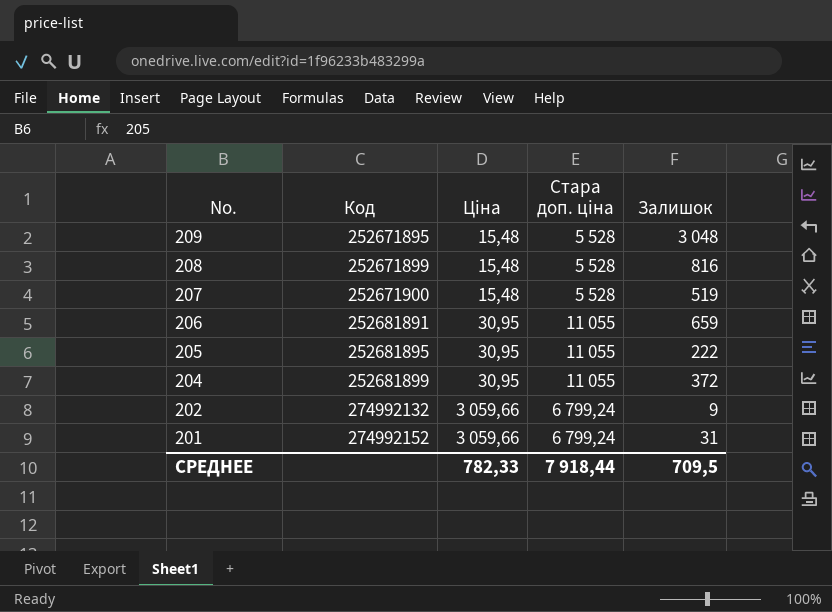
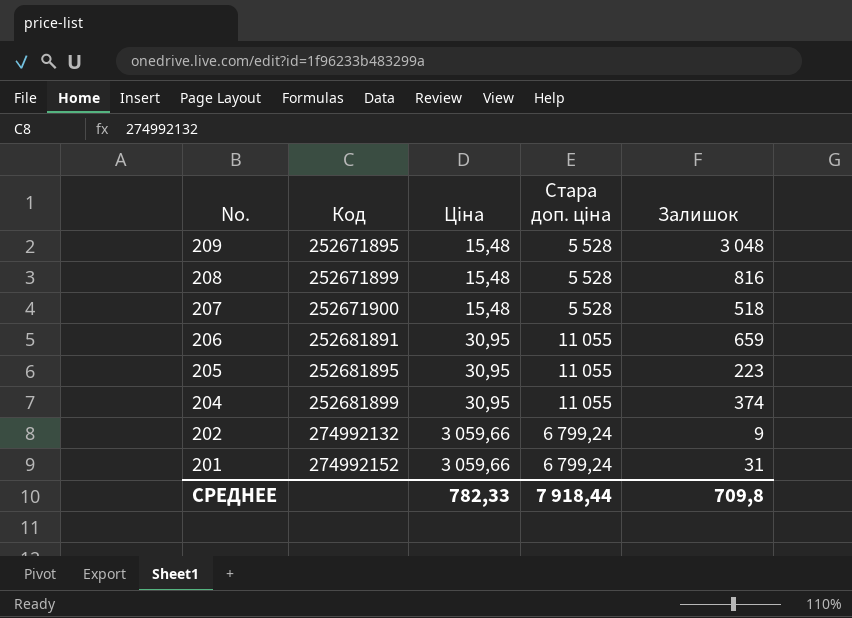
207 | Залишок: 519 -> 518
205 | Залишок: 222 -> 223
204 | Залишок: 372 -> 374
СРЕДНЕЕ | Залишок: 709,5 -> 709,8

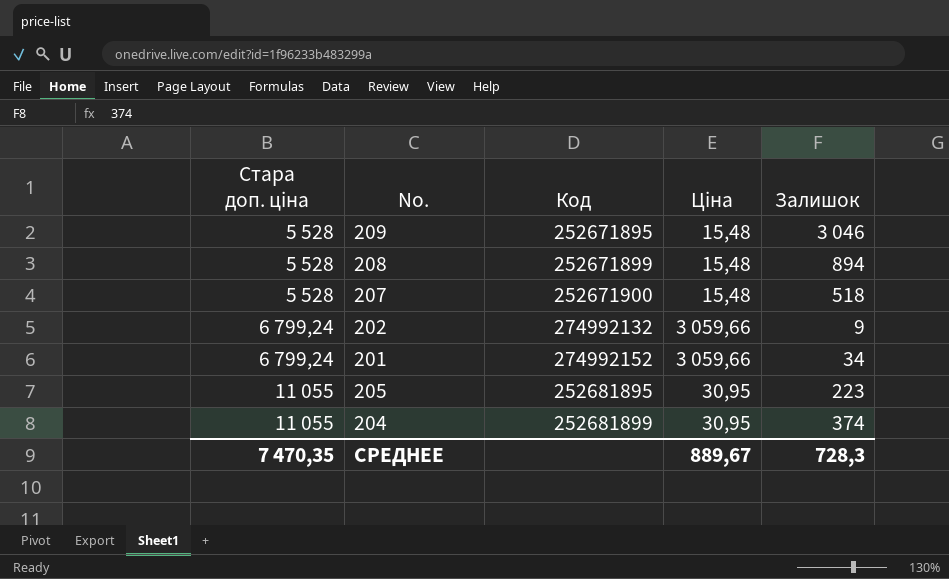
row order: No. descending -> Стара доп. ціна ascending
column Стара доп. ціна | position: 4 -> 1
row 206: 252681891 | 30,95 | 11 055 | 659 -> none
209 | Залишок: 3 048 -> 3 046
208 | Залишок: 816 -> 894
201 | Залишок: 31 -> 34
СРЕДНЕЕ | Стара доп. ціна: 7 918,44 -> 7 470,35
СРЕДНЕЕ | Ціна: 782,33 -> 889,67
СРЕДНЕЕ | Залишок: 709,8 -> 728,3

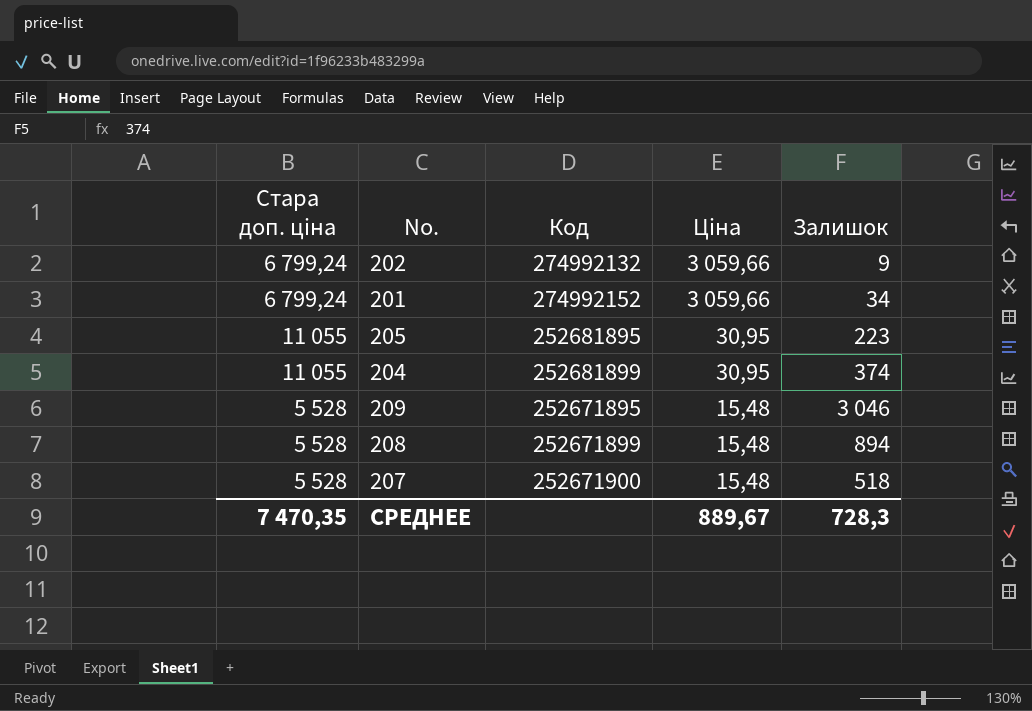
row order: Стара доп. ціна ascending -> Ціна descending

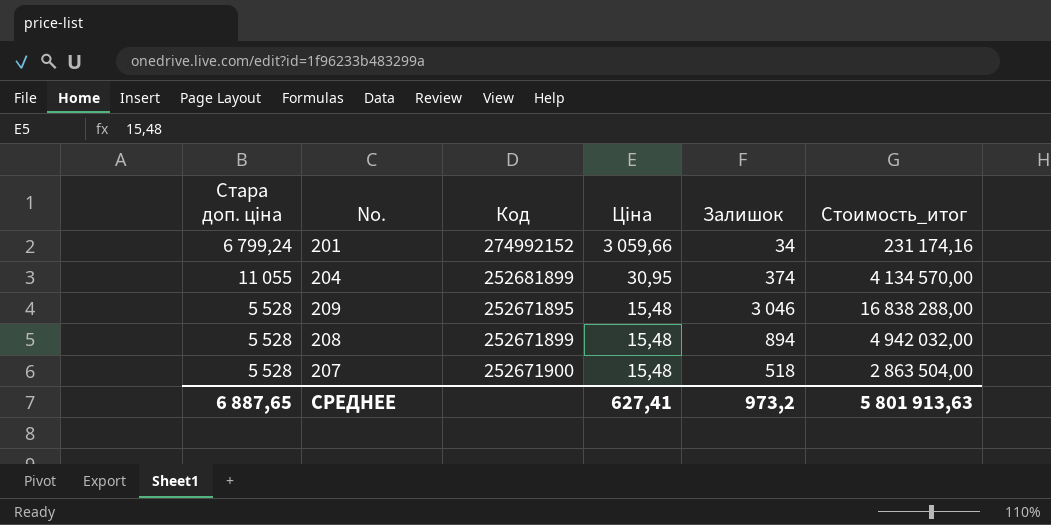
column Стоимость_итог | formula: none -> [Стара доп. ціна] * [Залишок]
row 202: 6 799,24 | 274992132 | 3 059,66 | 9 -> none
row 205: 11 055 | 252681895 | 30,95 | 223 -> none
СРЕДНЕЕ | Стара доп. ціна: 7 470,35 -> 6 887,65
СРЕДНЕЕ | Ціна: 889,67 -> 627,41
СРЕДНЕЕ | Залишок: 728,3 -> 973,2

